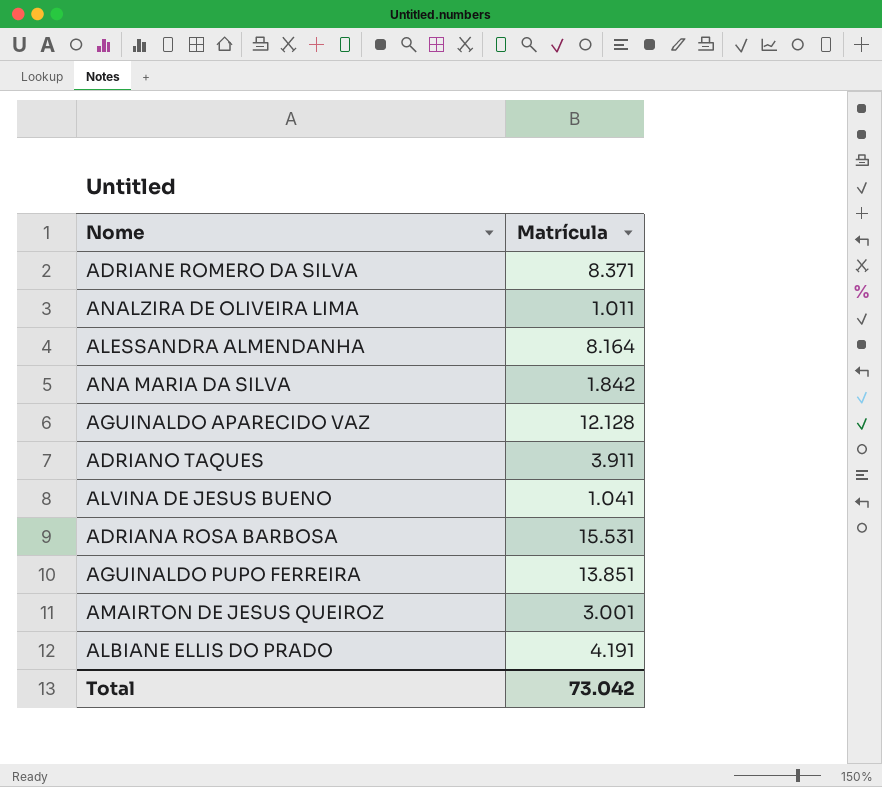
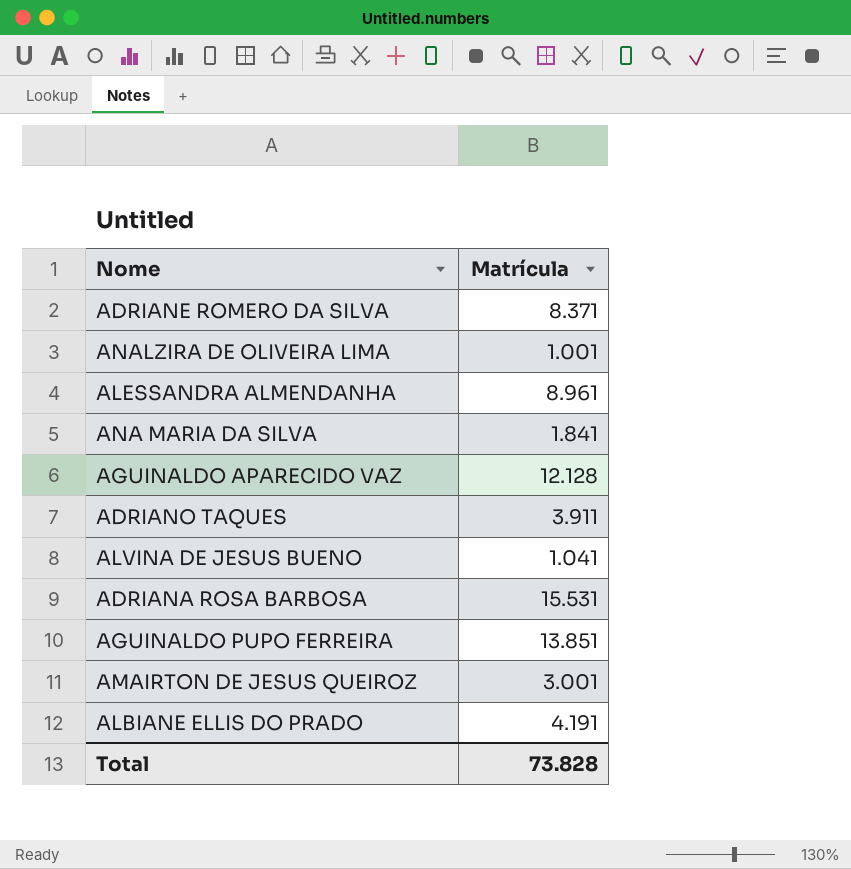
ANALZIRA DE OLIVEIRA LIMA | Matrícula: 1.011 -> 1.001
ALESSANDRA ALMENDANHA | Matrícula: 8.164 -> 8.961
ANA MARIA DA SILVA | Matrícula: 1.842 -> 1.841
Total | Matrícula: 73.042 -> 73.828

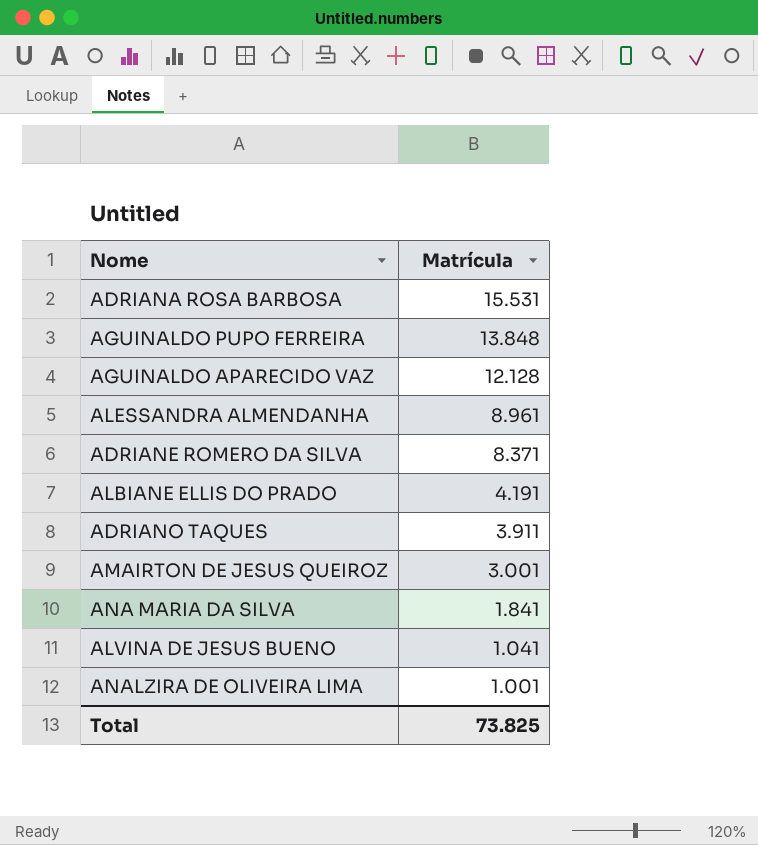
row order: none -> Matrícula descending
AGUINALDO PUPO FERREIRA | Matrícula: 13.851 -> 13.848
Total | Matrícula: 73.828 -> 73.825

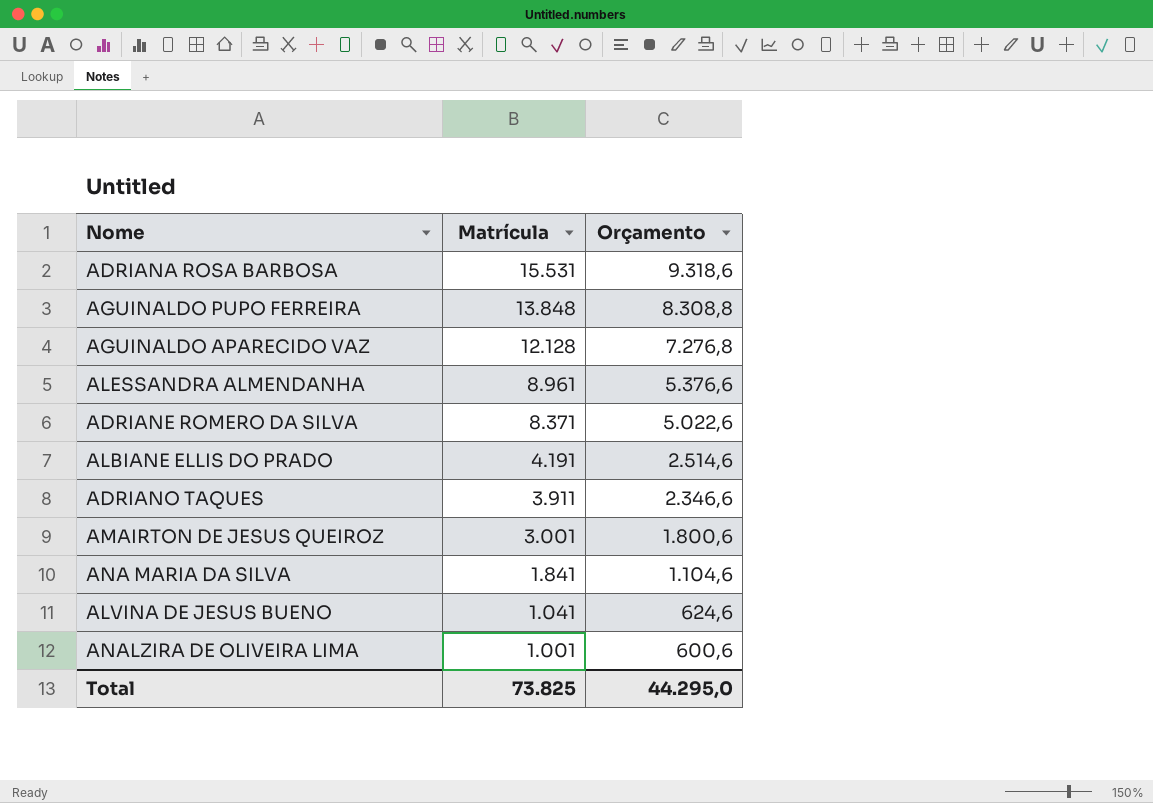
column Orçamento | formula: none -> [Matrícula] * 0,6

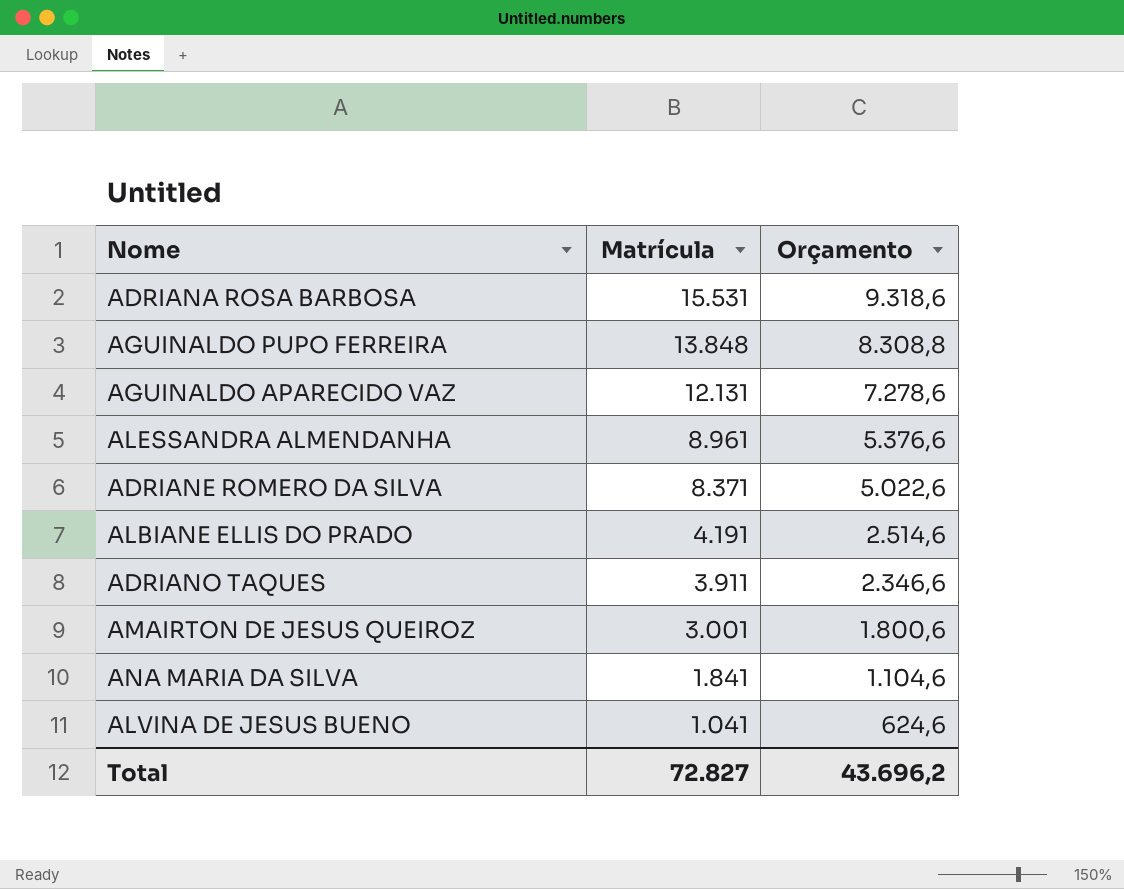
row ANALZIRA DE OLIVEIRA LIMA: 1.001 | 600,6 -> none
AGUINALDO APARECIDO VAZ | Matrícula: 12.128 -> 12.131
AGUINALDO APARECIDO VAZ | Orçamento: 7.276,8 -> 7.278,6
Total | Matrícula: 73.825 -> 72.827
Total | Orçamento: 44.295,0 -> 43.696,2

